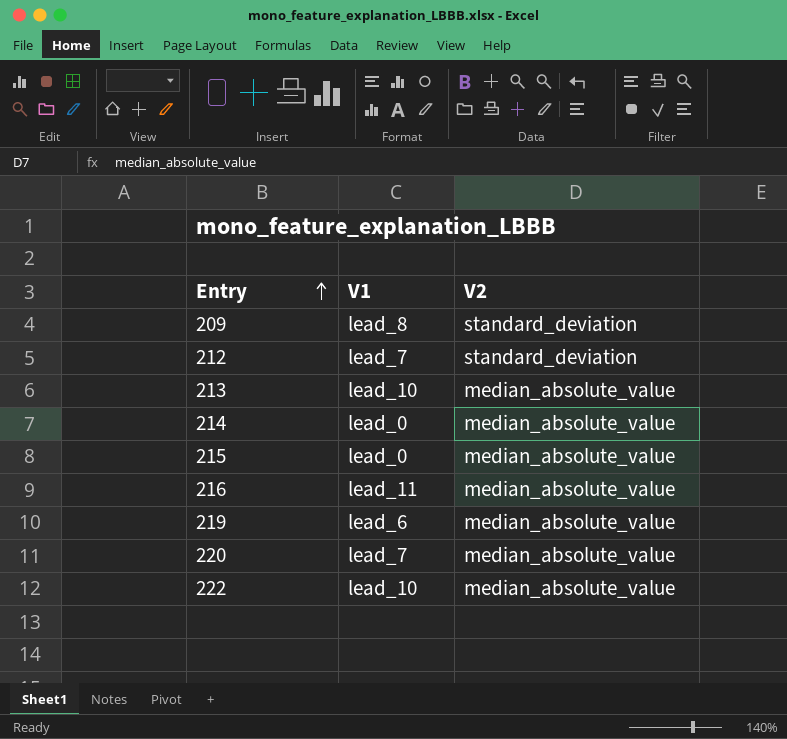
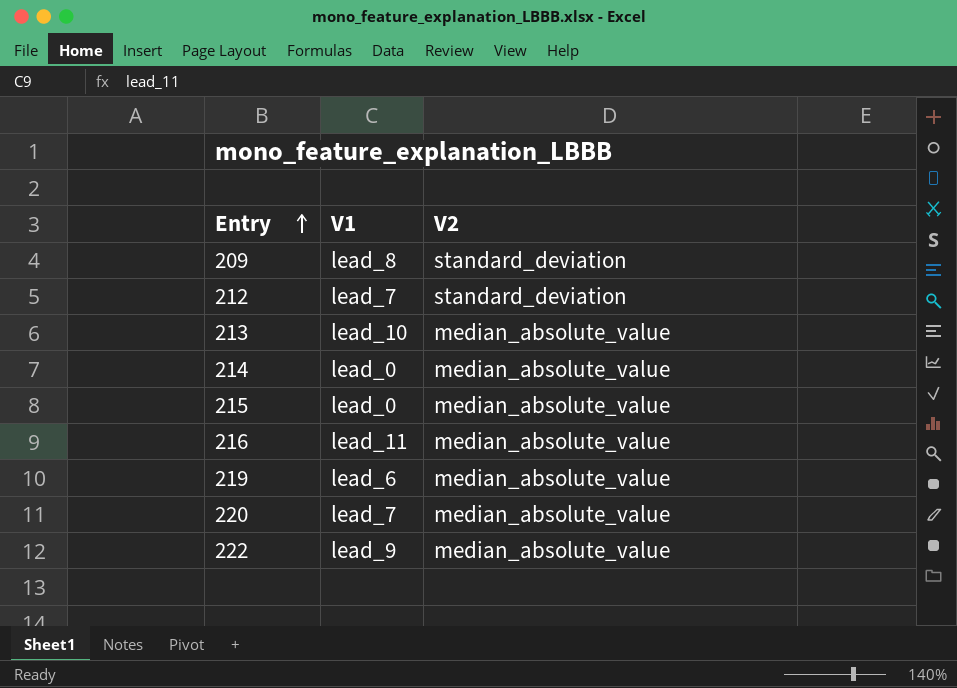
222 | V1: lead_10 -> lead_9

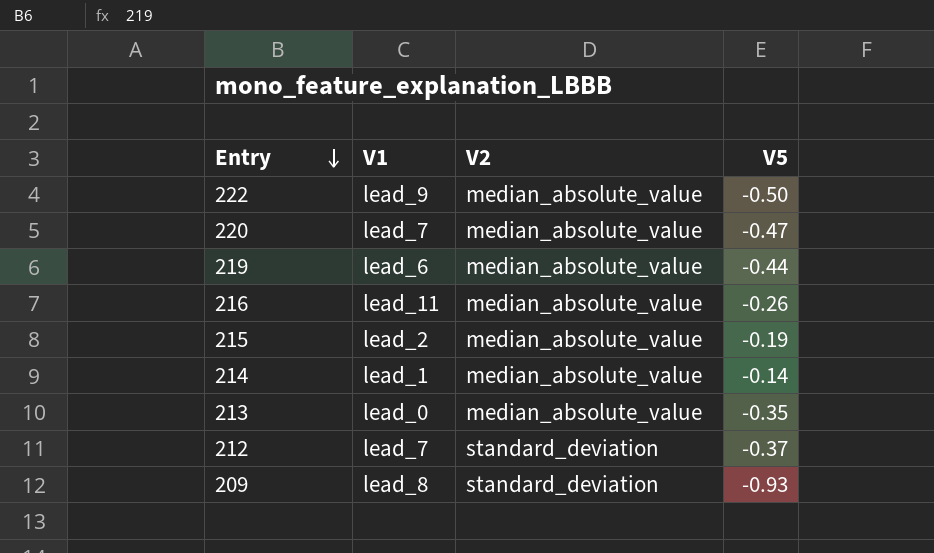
row order: Entry ascending -> Entry descending
column V5 | position: none -> 4
215 | V1: lead_0 -> lead_2
214 | V1: lead_0 -> lead_1
213 | V1: lead_10 -> lead_0

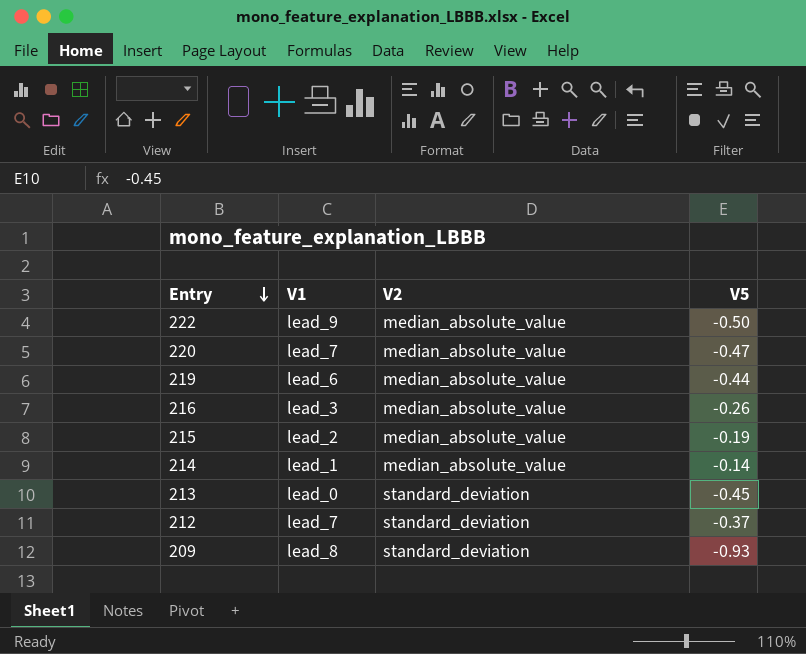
216 | V1: lead_11 -> lead_3
213 | V2: median_absolute_value -> standard_deviation
213 | V5: -0.35 -> -0.45

